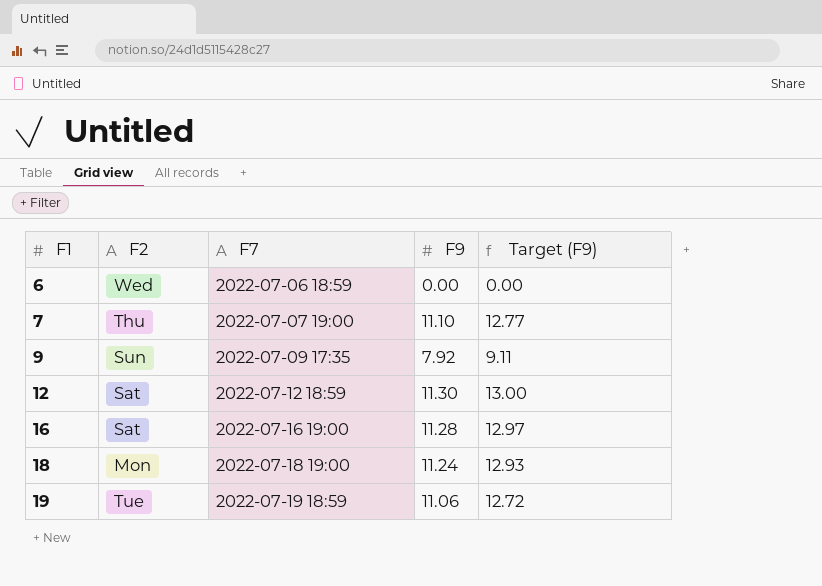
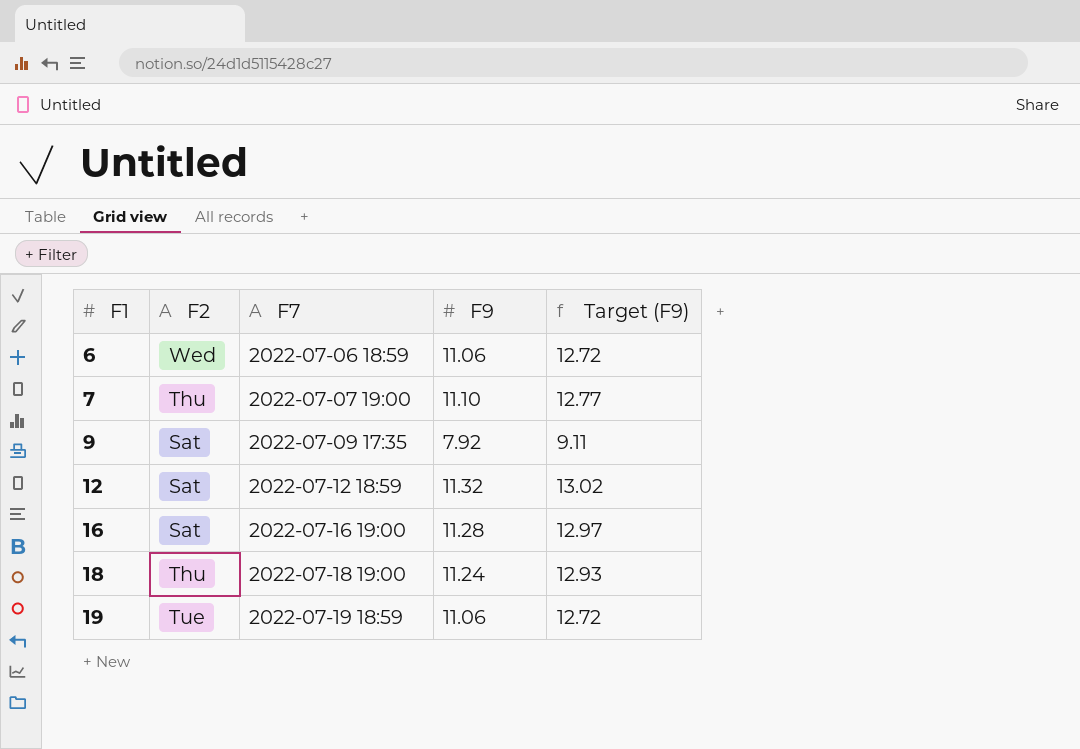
6 | F9: 0.00 -> 11.06
6 | Target (F9): 0.00 -> 12.72
9 | F2: Sun -> Sat
12 | F9: 11.30 -> 11.32
12 | Target (F9): 13.00 -> 13.02
18 | F2: Mon -> Thu

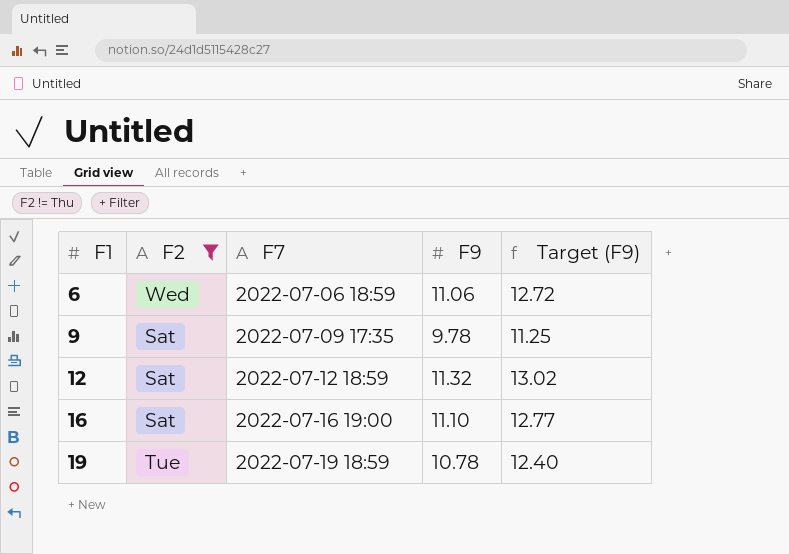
filter: none -> F2 != Thu
9 | F9: 7.92 -> 9.78
9 | Target (F9): 9.11 -> 11.25
16 | F9: 11.28 -> 11.10
16 | Target (F9): 12.97 -> 12.77
19 | F9: 11.06 -> 10.78
19 | Target (F9): 12.72 -> 12.40

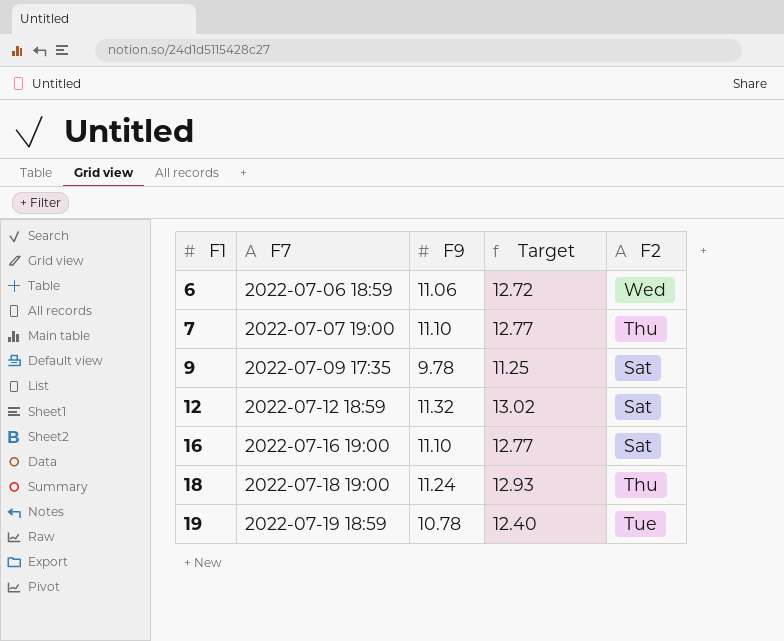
filter: F2 != Thu -> none
column name: Target (F9) -> Target
column F2 | position: 2 -> 5

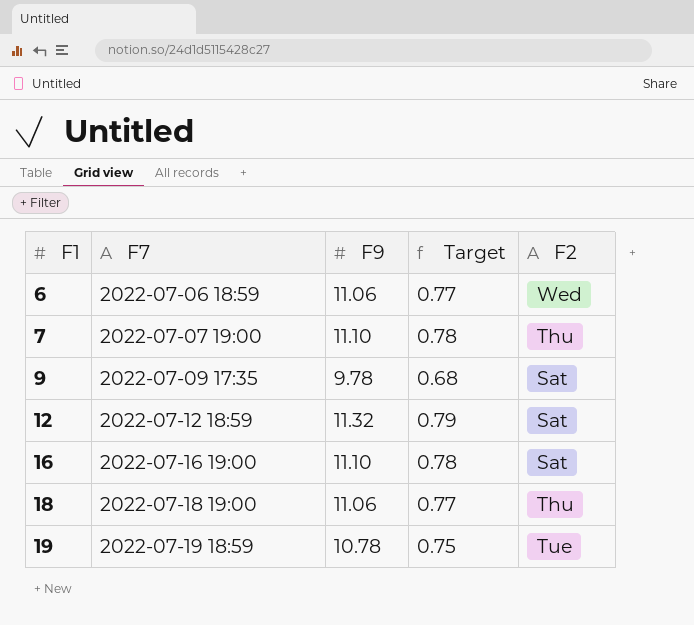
column Target | formula: [F9] * 1.15 -> [F9] * 0.07
18 | F9: 11.24 -> 11.06

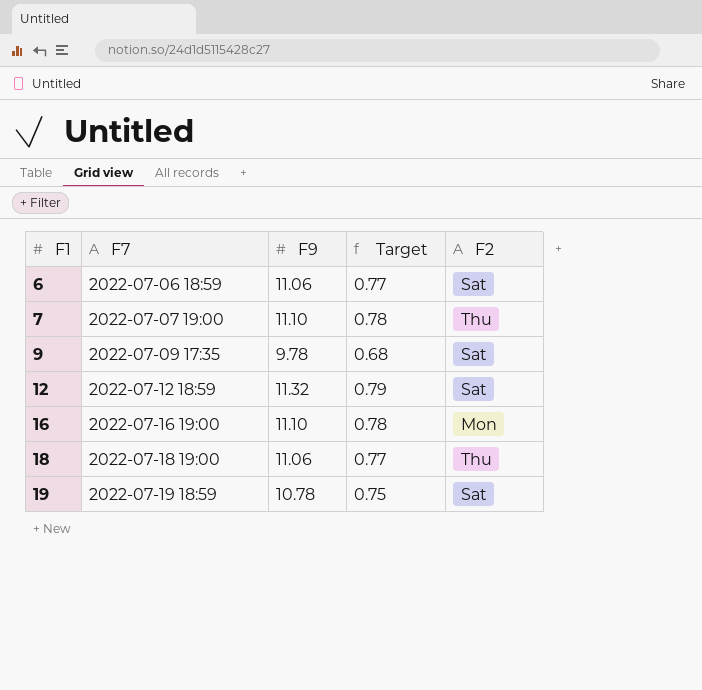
6 | F2: Wed -> Sat
16 | F2: Sat -> Mon
19 | F2: Tue -> Sat

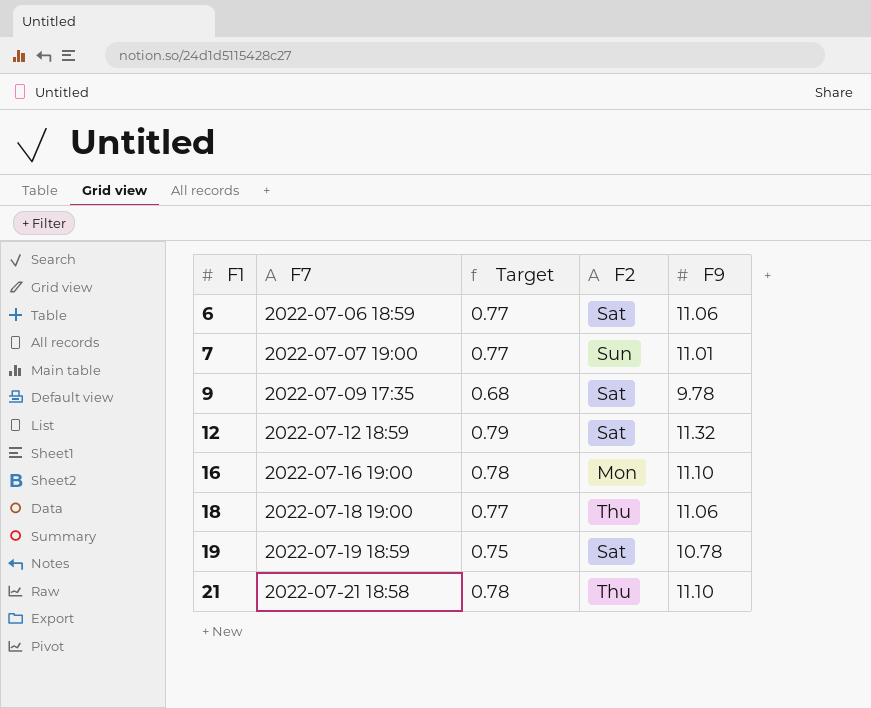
column F9 | position: 3 -> 5
7 | Target: 0.78 -> 0.77
7 | F2: Thu -> Sun
7 | F9: 11.10 -> 11.01
row 21: none -> 2022-07-21 18:58 | 0.78 | Thu | 11.10

